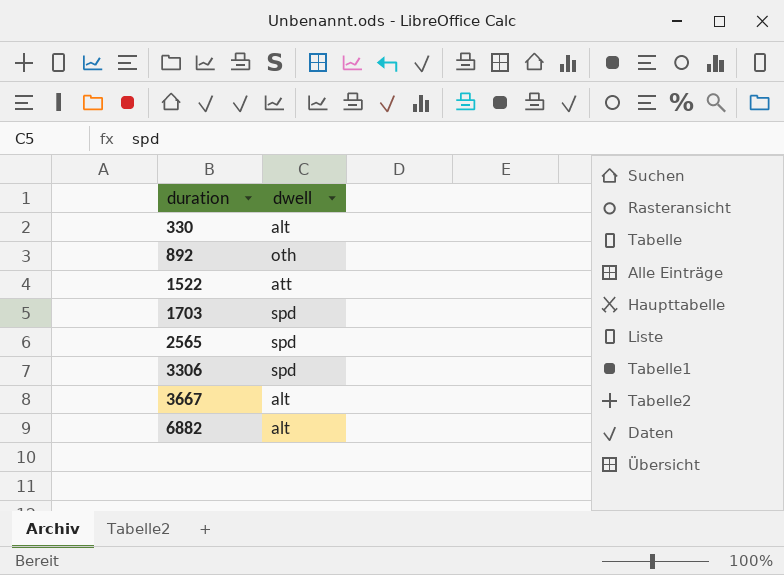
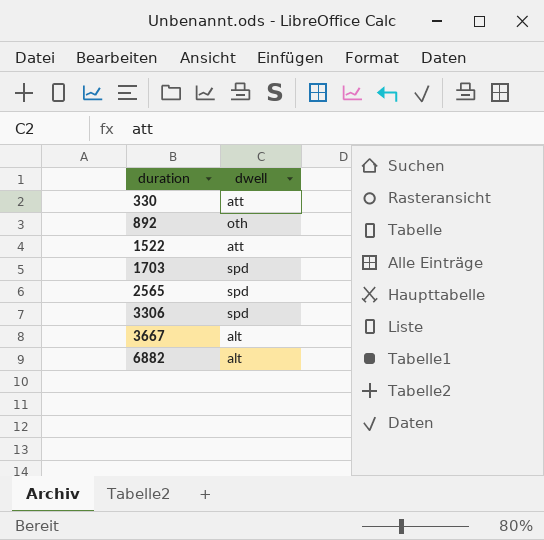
330 | dwell: alt -> att

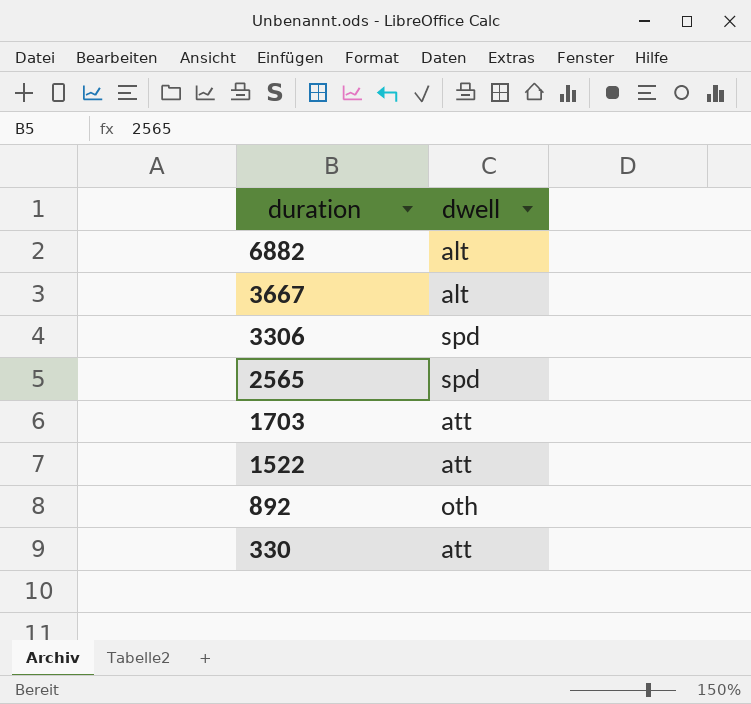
row order: duration ascending -> duration descending
1703 | dwell: spd -> att

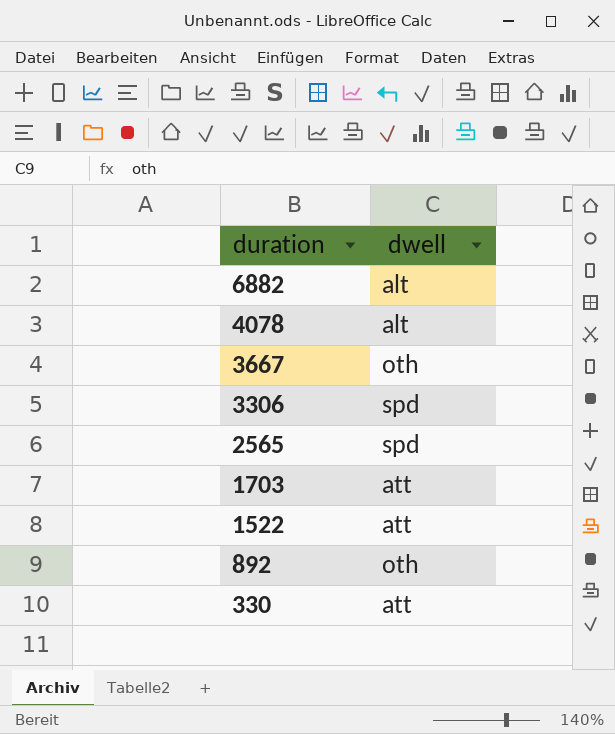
row 4078: none -> alt
3667 | dwell: alt -> oth

